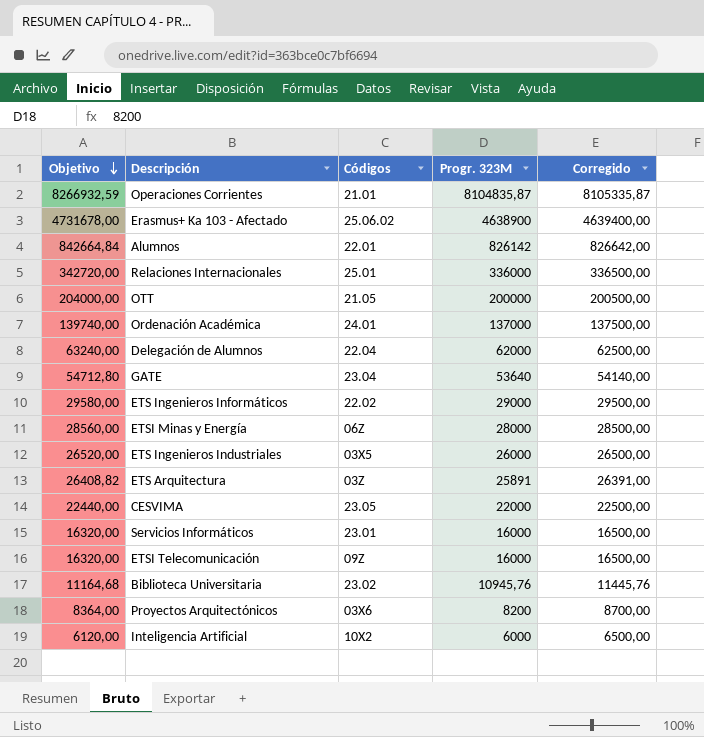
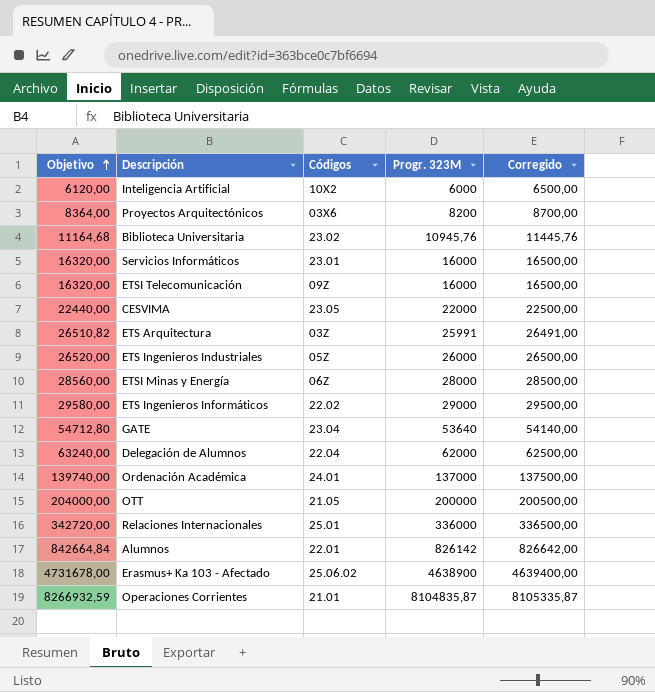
row order: Objetivo descending -> Objetivo ascending
ETS Arquitectura | Objetivo: 26408,82 -> 26510,82
ETS Arquitectura | Progr. 323M: 25891 -> 25991
ETS Arquitectura | Corregido: 26391,00 -> 26491,00
ETS Ingenieros Industriales | Códigos: 03X5 -> 05Z

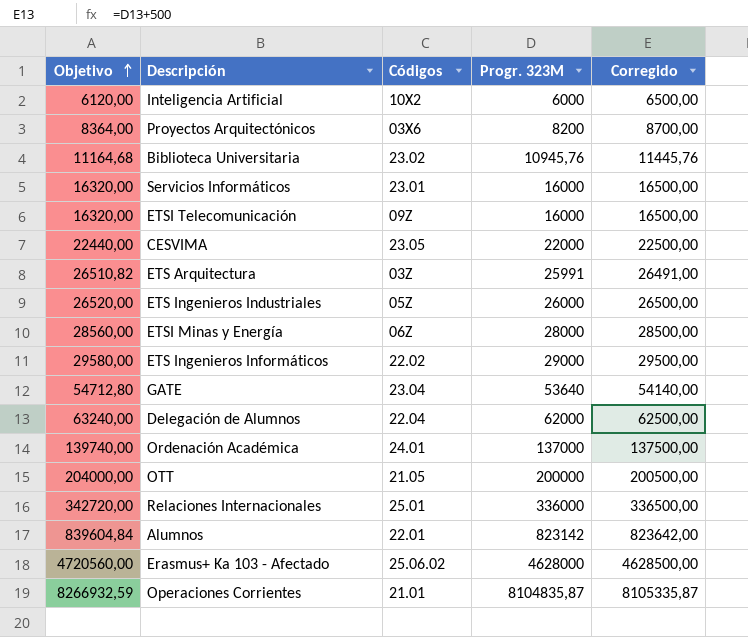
Alumnos | Objetivo: 842664,84 -> 839604,84
Alumnos | Progr. 323M: 826142 -> 823142
Alumnos | Corregido: 826642,00 -> 823642,00
Erasmus+ Ka 103 - Afectado | Objetivo: 4731678,00 -> 4720560,00
Erasmus+ Ka 103 - Afectado | Progr. 323M: 4638900 -> 4628000
Erasmus+ Ka 103 - Afectado | Corregido: 4639400,00 -> 4628500,00

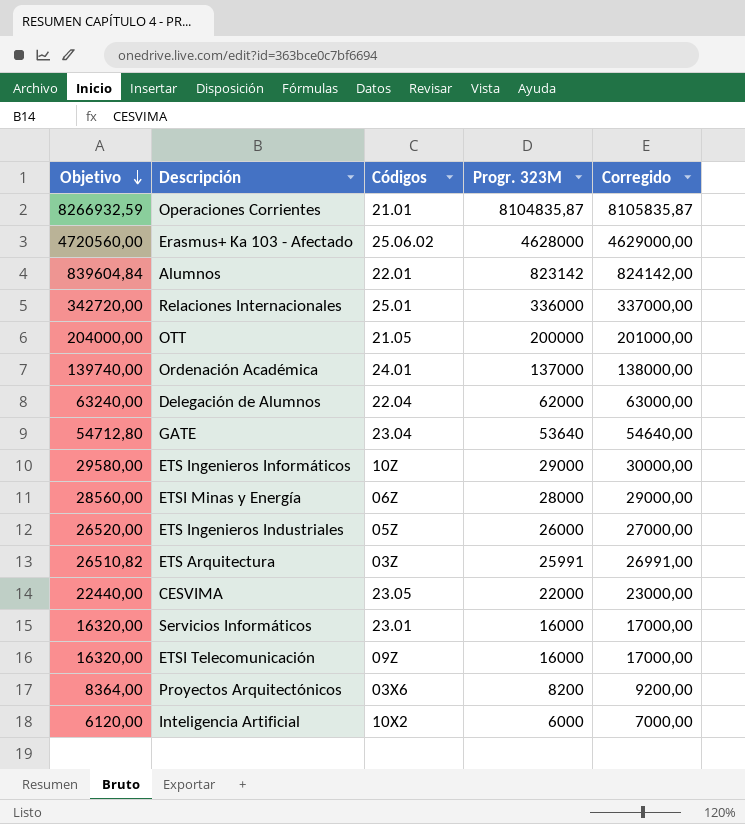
row order: Objetivo ascending -> Objetivo descending
column Corregido | formula: [Progr. 323M] + 500 -> [Progr. 323M] + 1000
row Biblioteca Universitaria: 11164,68 | 23.02 | 10945,76 | 11445,76 -> none
ETS Ingenieros Informáticos | Códigos: 22.02 -> 10Z

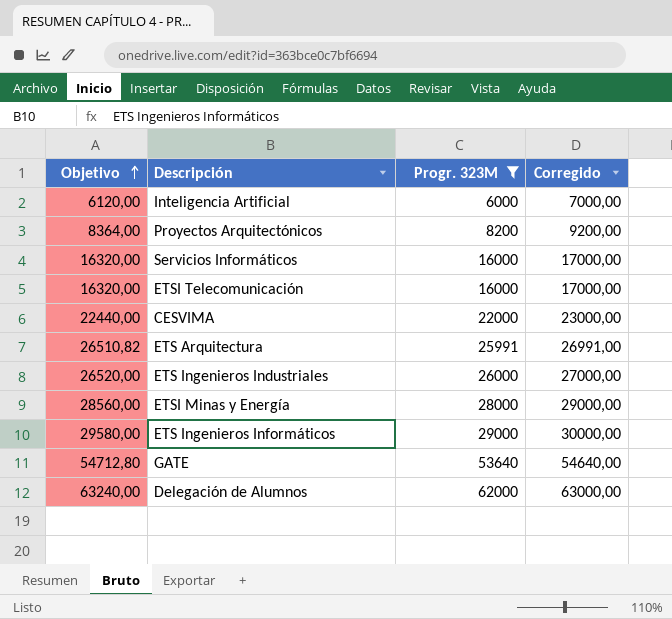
filter: none -> Progr. 323M <= 62000
row order: Objetivo descending -> Objetivo ascending
column Códigos | position: 3 -> none

